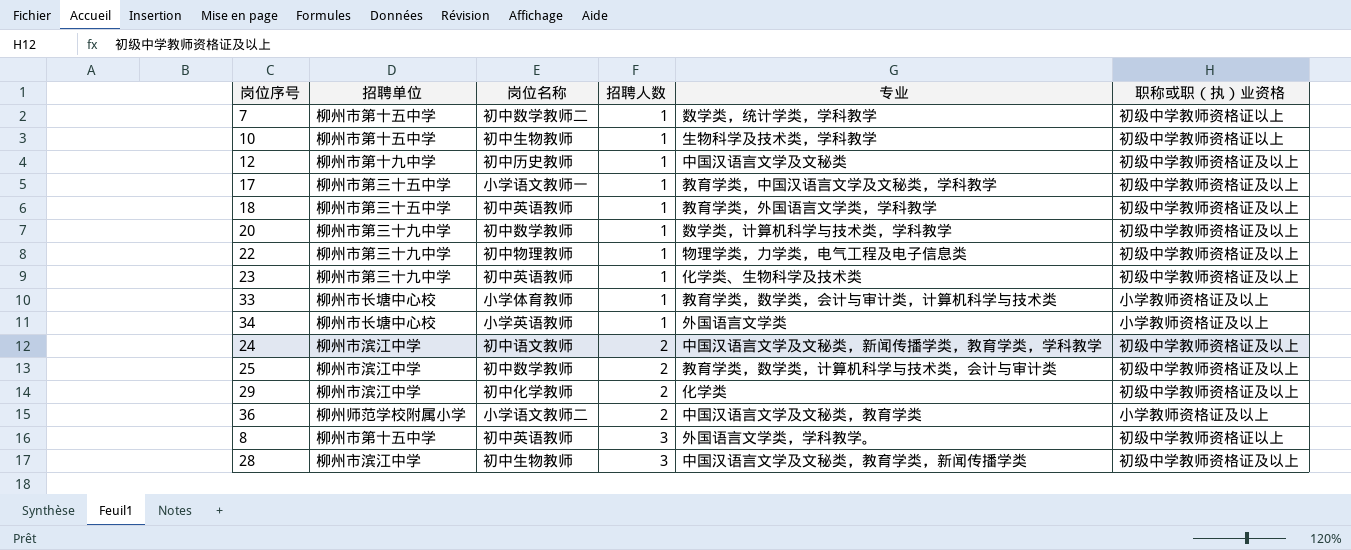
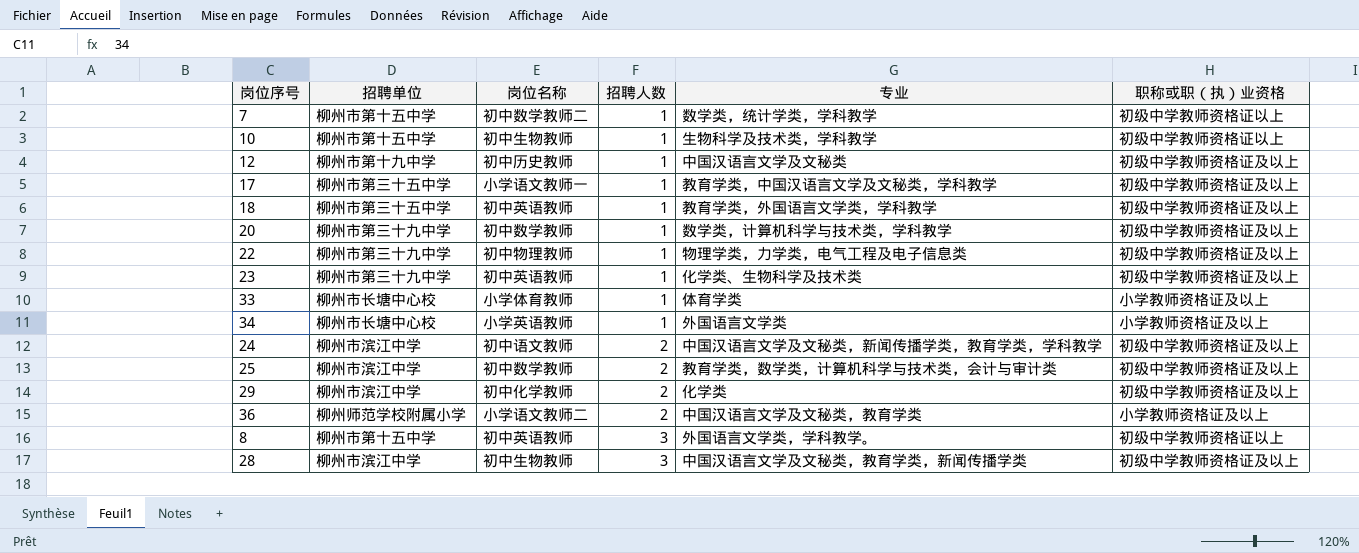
33 | 专业: 教育学类，数学类，会计与审计类，计算机科学与技术类 -> 体育学类

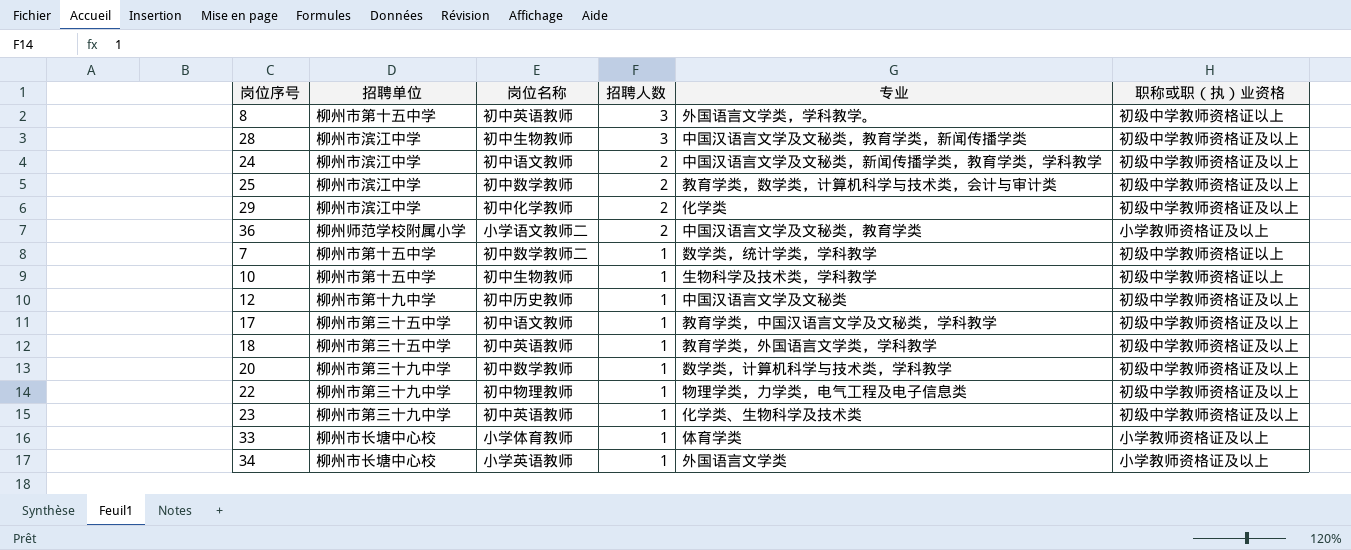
row order: 招聘人数 ascending -> 招聘人数 descending
17 | 岗位名称: 小学语文教师一 -> 初中语文教师

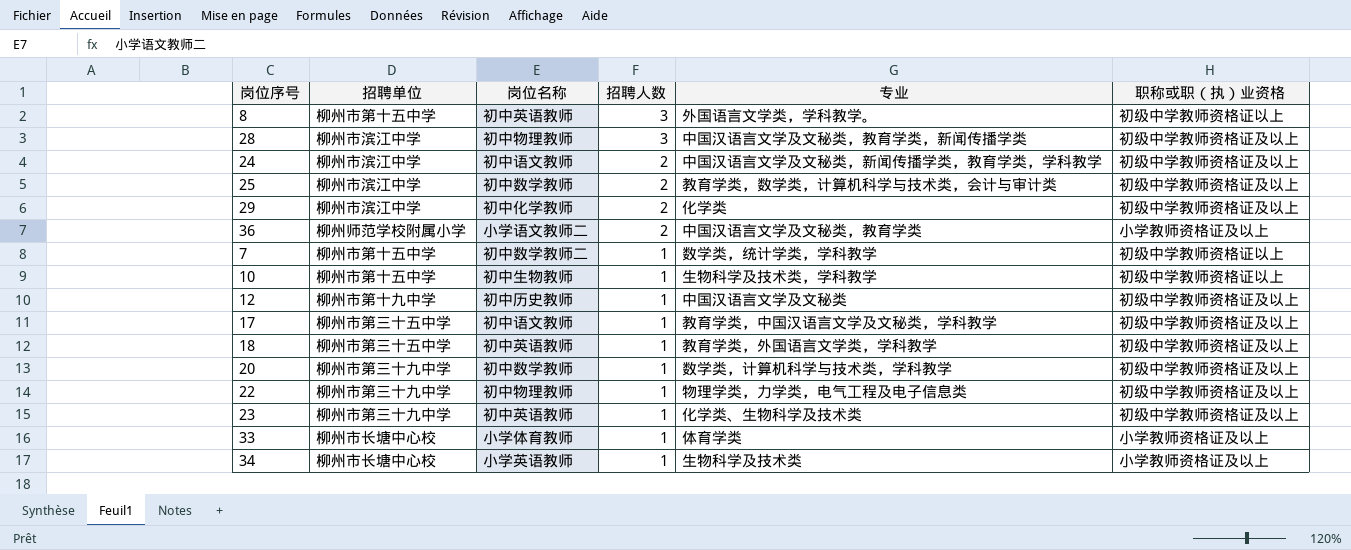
28 | 岗位名称: 初中生物教师 -> 初中物理教师
34 | 专业: 外国语言文学类 -> 生物科学及技术类

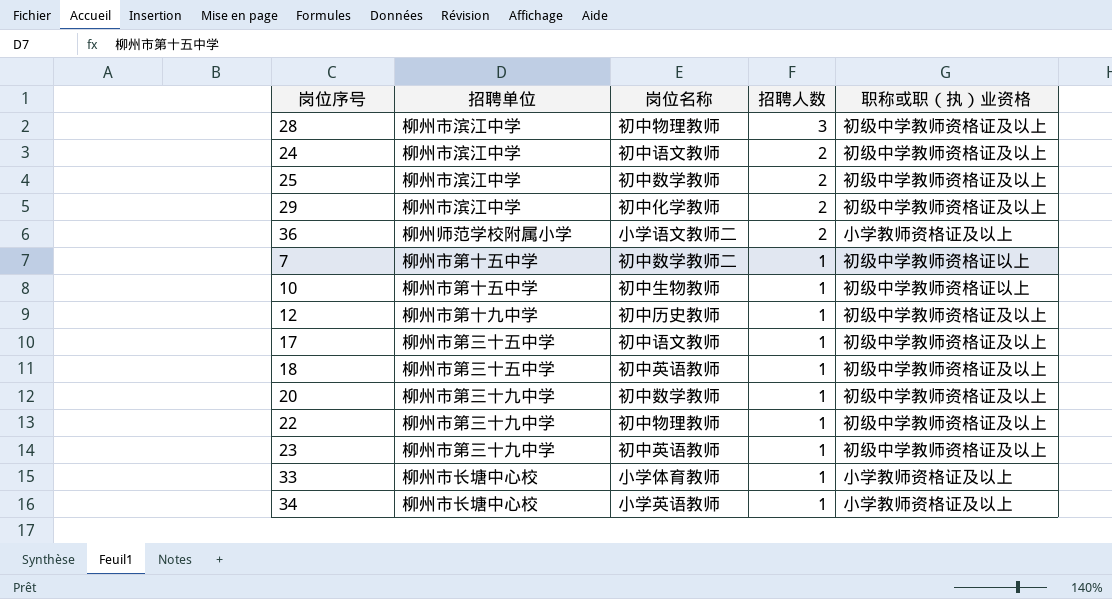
column 专业 | position: 5 -> none
row 8: 柳州市第十五中学 | 初中英语教师 | 3 | 外国语言文学类，学科教学。 | 初级中学教师资格证以上 -> none

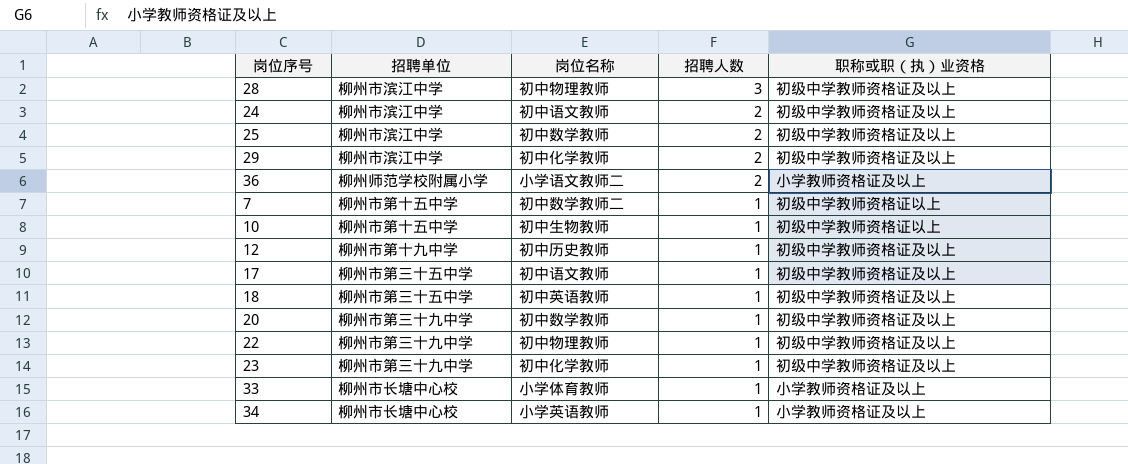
23 | 岗位名称: 初中英语教师 -> 初中化学教师

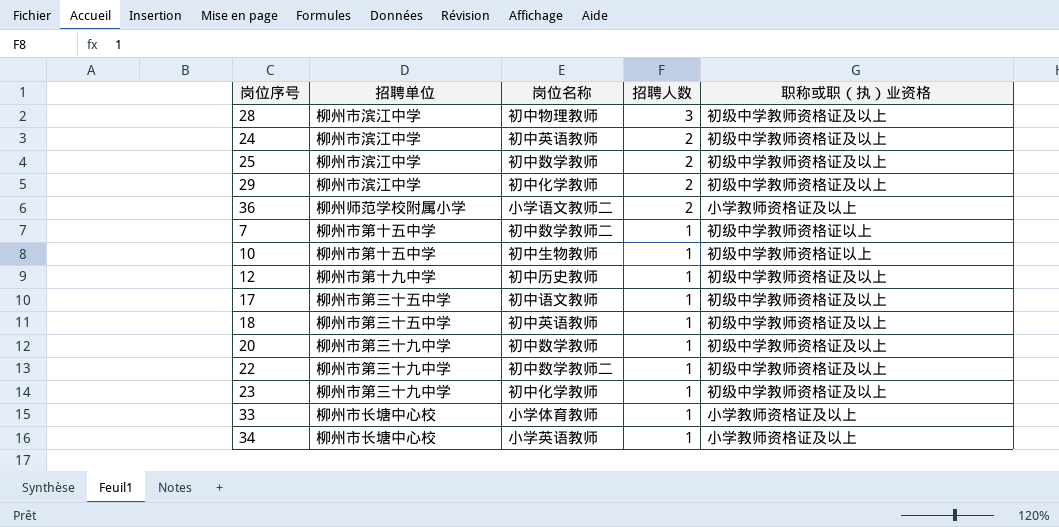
24 | 岗位名称: 初中语文教师 -> 初中英语教师
22 | 岗位名称: 初中物理教师 -> 初中数学教师二

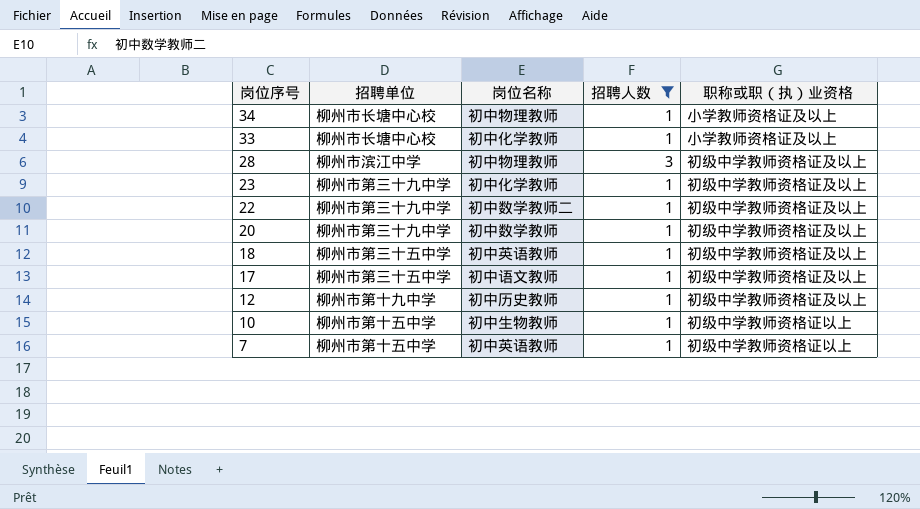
filter: none -> 招聘人数 != 2
row order: 招聘人数 descending -> 岗位序号 descending
34 | 岗位名称: 小学英语教师 -> 初中物理教师
33 | 岗位名称: 小学体育教师 -> 初中化学教师
7 | 岗位名称: 初中数学教师二 -> 初中英语教师

